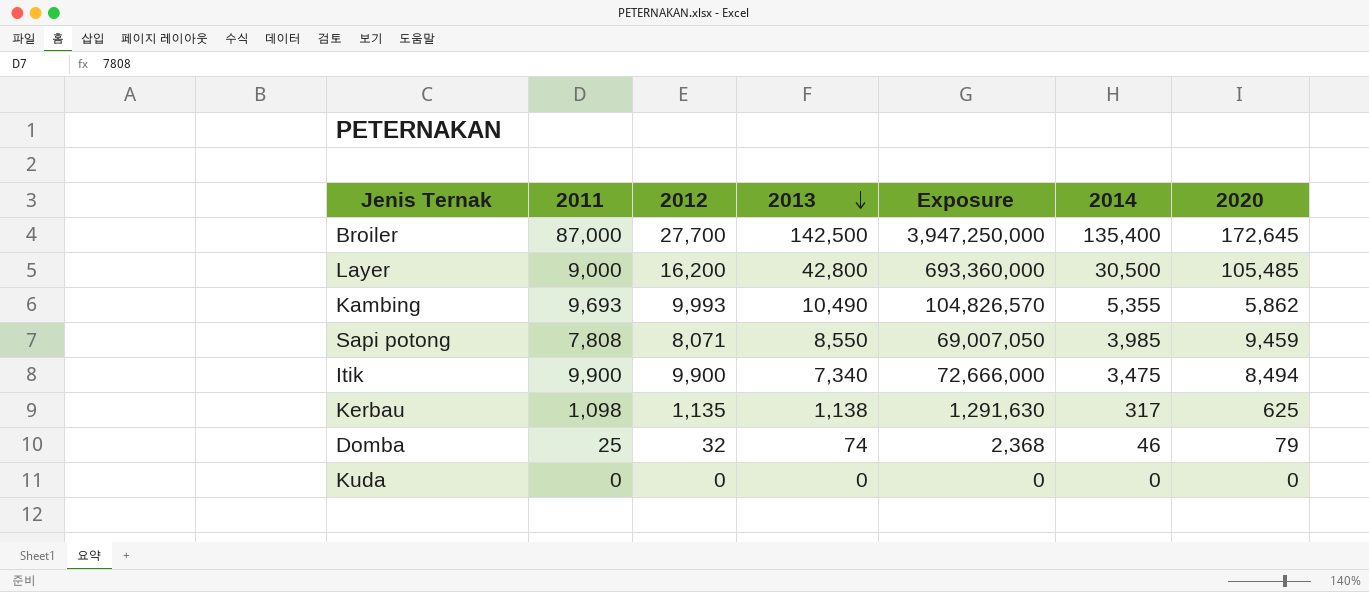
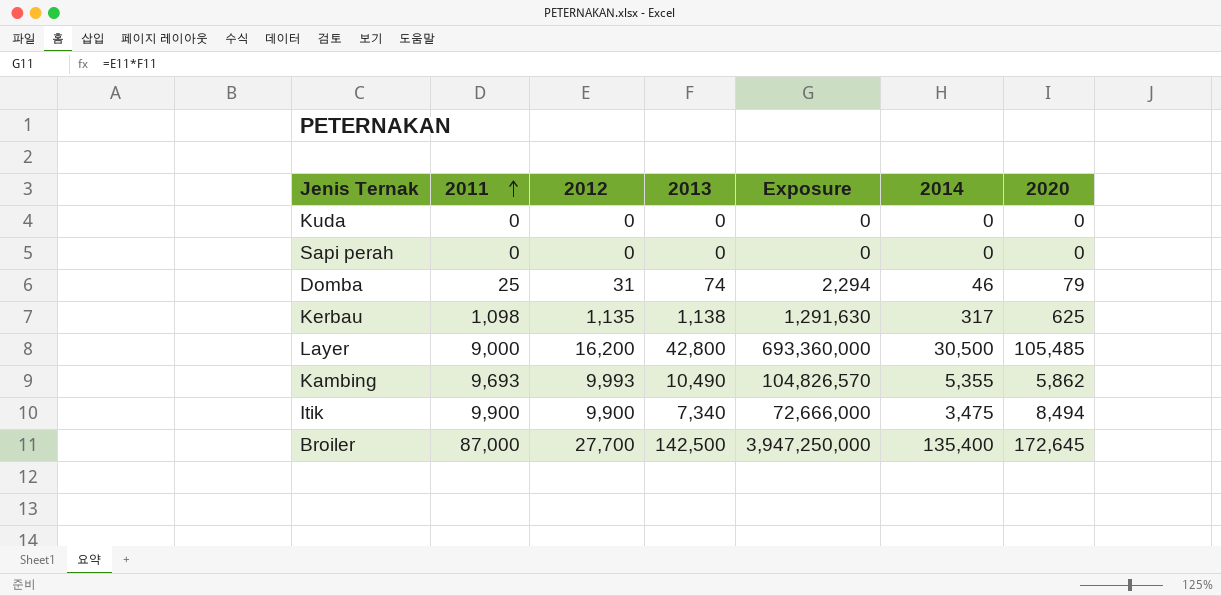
row order: 2013 descending -> 2011 ascending
row Sapi potong: 7,808 | 8,071 | 8,550 | 69,007,050 | 3,985 | 9,459 -> none
row Sapi perah: none -> 0 | 0 | 0 | 0 | 0 | 0
Domba | 2012: 32 -> 31
Domba | Exposure: 2,368 -> 2,294

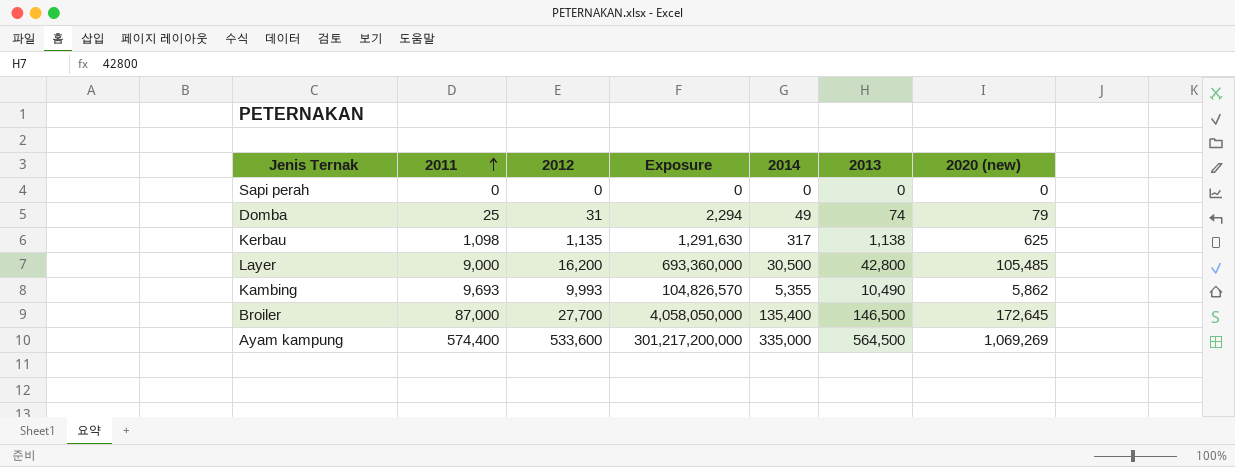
column 2013 | position: 4 -> 6
column name: 2020 -> 2020 (new)
row Kuda: 0 | 0 | 0 | 0 | 0 | 0 -> none
row Itik: 9,900 | 9,900 | 7,340 | 72,666,000 | 3,475 | 8,494 -> none
Domba | 2014: 46 -> 49
Broiler | Exposure: 3,947,250,000 -> 4,058,050,000
Broiler | 2013: 142,500 -> 146,500
row Ayam kampung: none -> 574,400 | 533,600 | 301,217,200,000 | 335,000 | 564,500 | 1,069,269

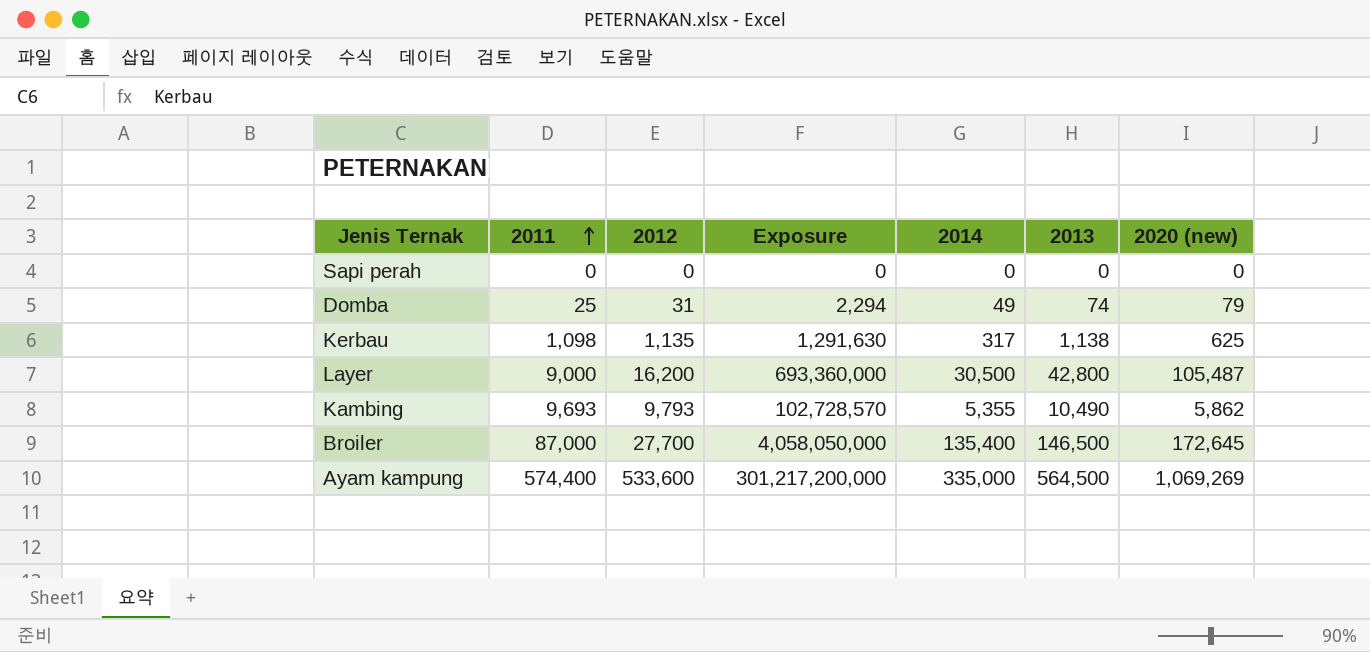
Layer | 2020 (new): 105,485 -> 105,487
Kambing | 2012: 9,993 -> 9,793
Kambing | Exposure: 104,826,570 -> 102,728,570

